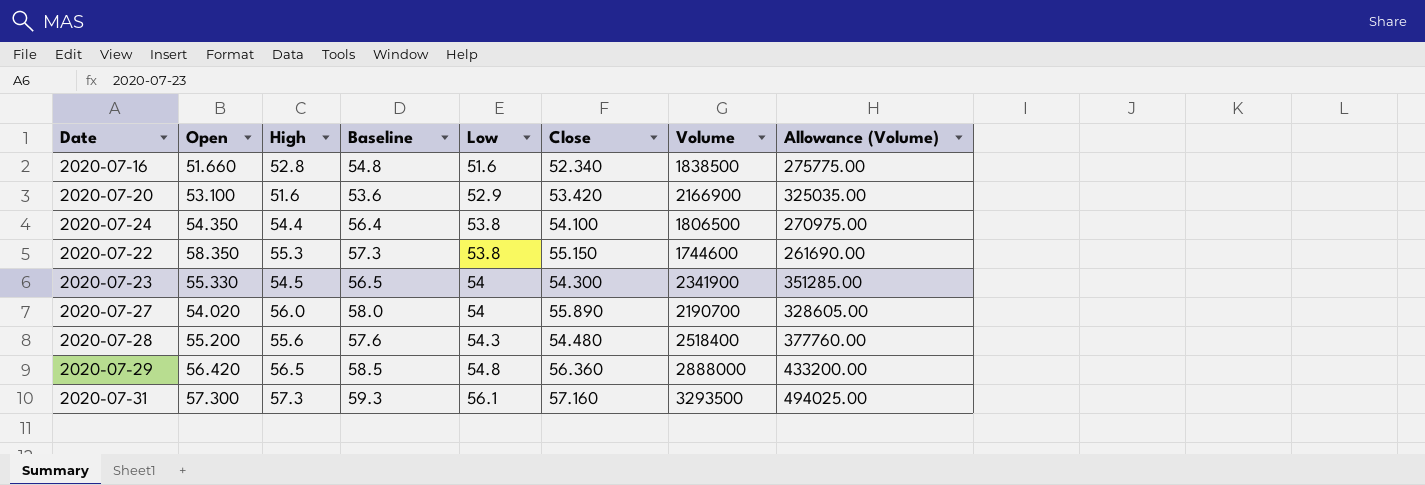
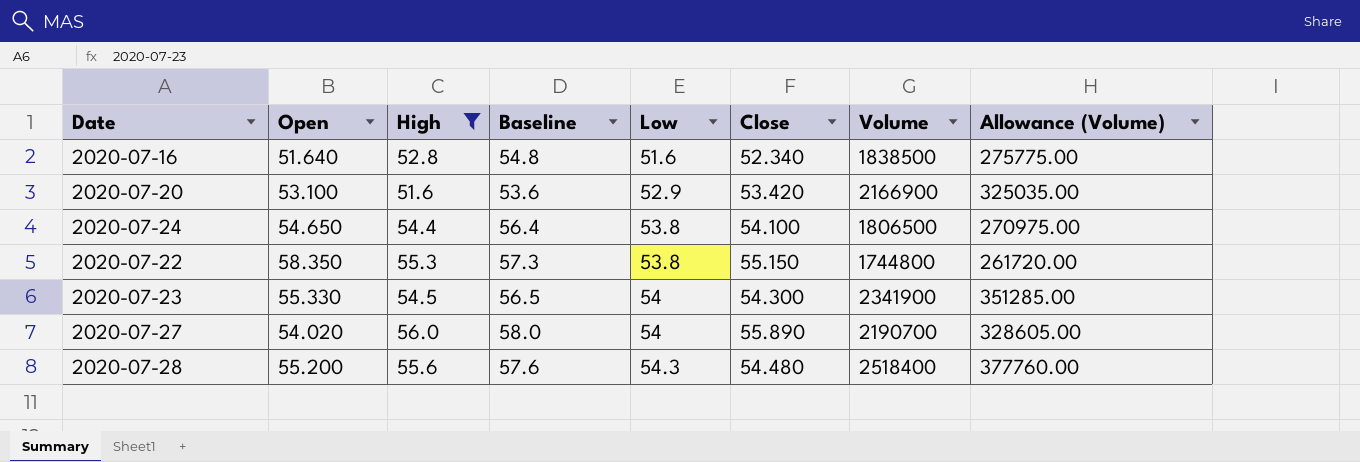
filter: none -> High <= 56.0
2020-07-16 | Open: 51.660 -> 51.640
2020-07-24 | Open: 54.350 -> 54.650
2020-07-22 | Volume: 1744600 -> 1744800
2020-07-22 | Allowance (Volume): 261690.00 -> 261720.00

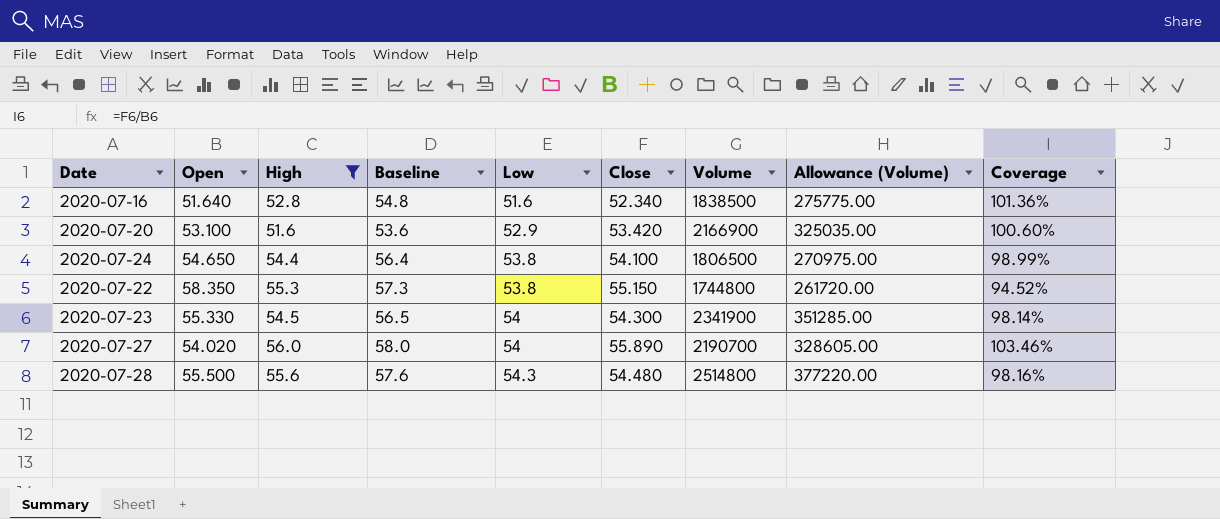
column Coverage | formula: none -> [Close] / [Open]
2020-07-28 | Open: 55.200 -> 55.500
2020-07-28 | Volume: 2518400 -> 2514800
2020-07-28 | Allowance (Volume): 377760.00 -> 377220.00

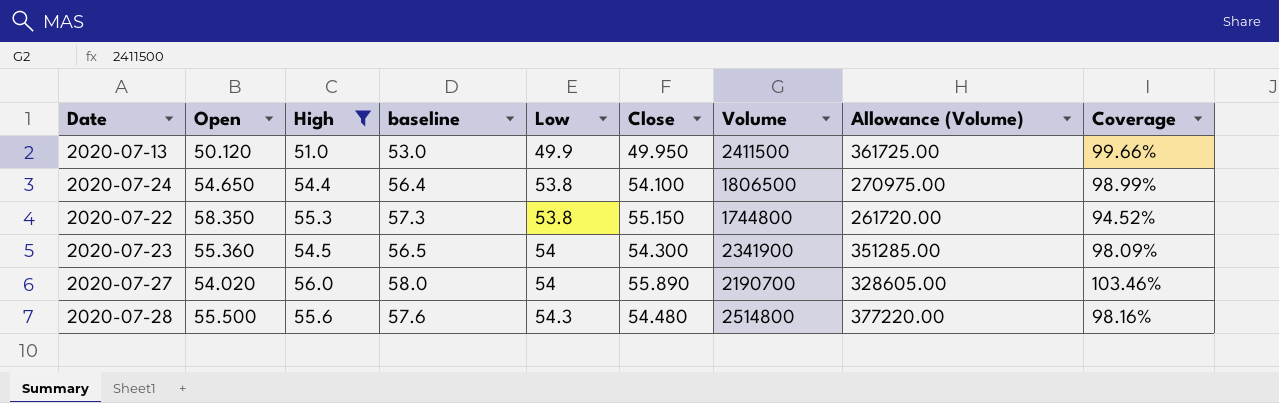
column name: Baseline -> baseline
row 2020-07-16: 51.640 | 52.8 | 54.8 | 51.6 | 52.340 | 1838500 | 275775.00 | 101.36% -> none
row 2020-07-20: 53.100 | 51.6 | 53.6 | 52.9 | 53.420 | 2166900 | 325035.00 | 100.60% -> none
row 2020-07-13: none -> 50.120 | 51.0 | 53.0 | 49.9 | 49.950 | 2411500 | 361725.00 | 99.66%
2020-07-23 | Open: 55.330 -> 55.360
2020-07-23 | Coverage: 98.14% -> 98.09%

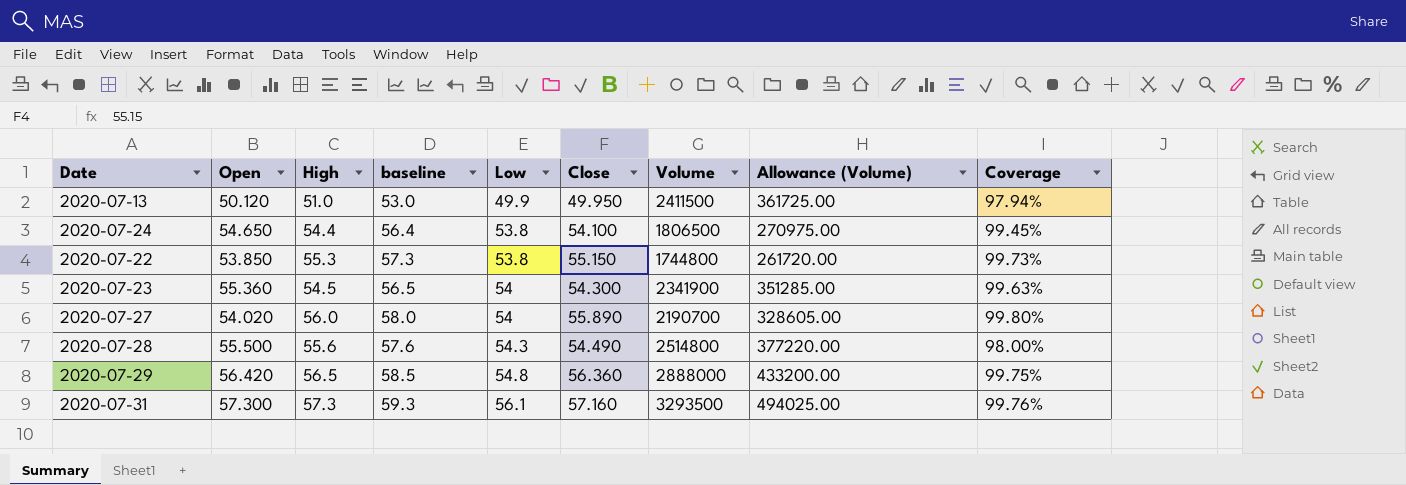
filter: High <= 56.0 -> none
column Coverage | formula: [Close] / [Open] -> [Close] / [High]
2020-07-22 | Open: 58.350 -> 53.850
2020-07-28 | Close: 54.480 -> 54.490

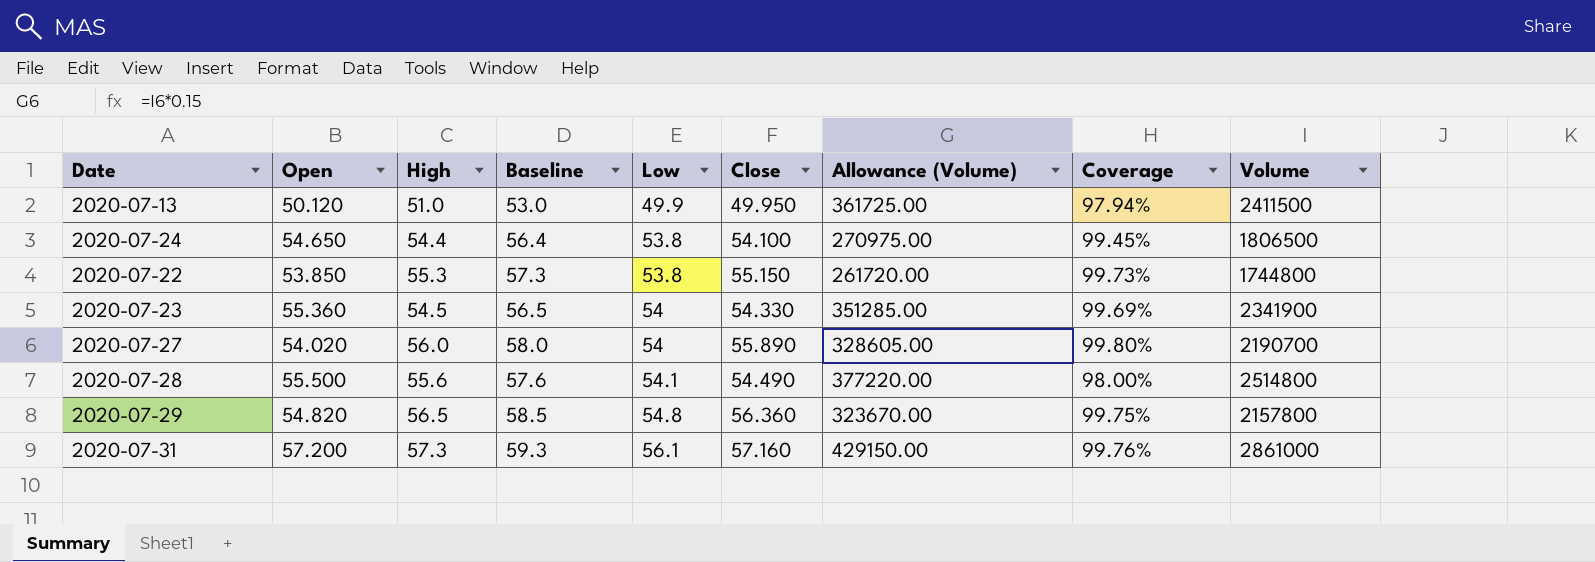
column name: baseline -> Baseline
column Volume | position: 7 -> 9
2020-07-23 | Close: 54.300 -> 54.330
2020-07-23 | Coverage: 99.63% -> 99.69%
2020-07-28 | Low: 54.3 -> 54.1
2020-07-29 | Open: 56.420 -> 54.820
2020-07-29 | Allowance (Volume): 433200.00 -> 323670.00
2020-07-29 | Volume: 2888000 -> 2157800
2020-07-31 | Open: 57.300 -> 57.200
2020-07-31 | Allowance (Volume): 494025.00 -> 429150.00
2020-07-31 | Volume: 3293500 -> 2861000

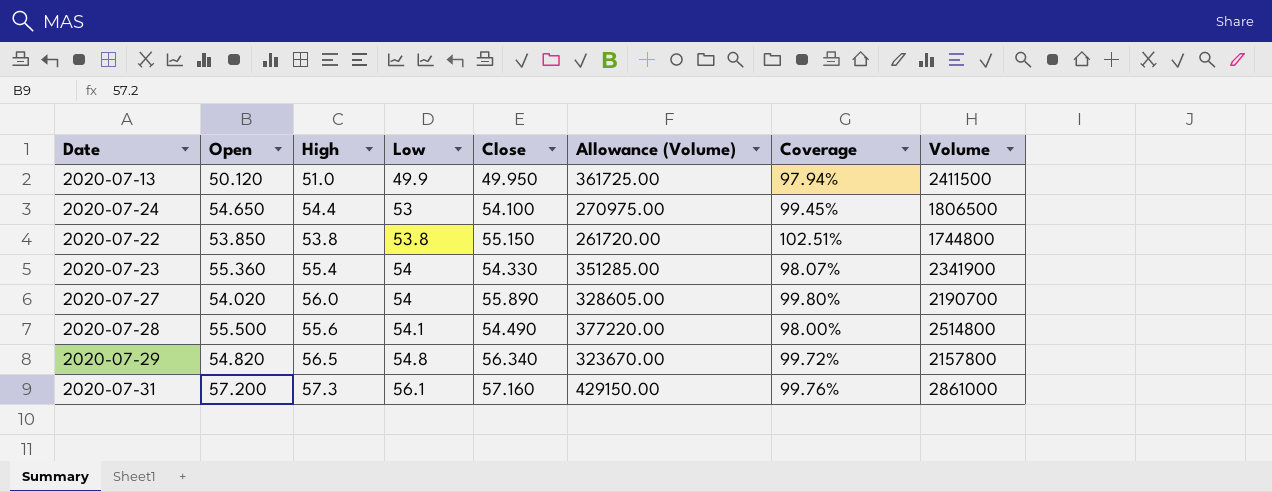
column Baseline | formula: [High] + 2 -> none
2020-07-24 | Low: 53.8 -> 53
2020-07-22 | High: 55.3 -> 53.8
2020-07-22 | Coverage: 99.73% -> 102.51%
2020-07-23 | High: 54.5 -> 55.4
2020-07-23 | Coverage: 99.69% -> 98.07%
2020-07-29 | Close: 56.360 -> 56.340
2020-07-29 | Coverage: 99.75% -> 99.72%

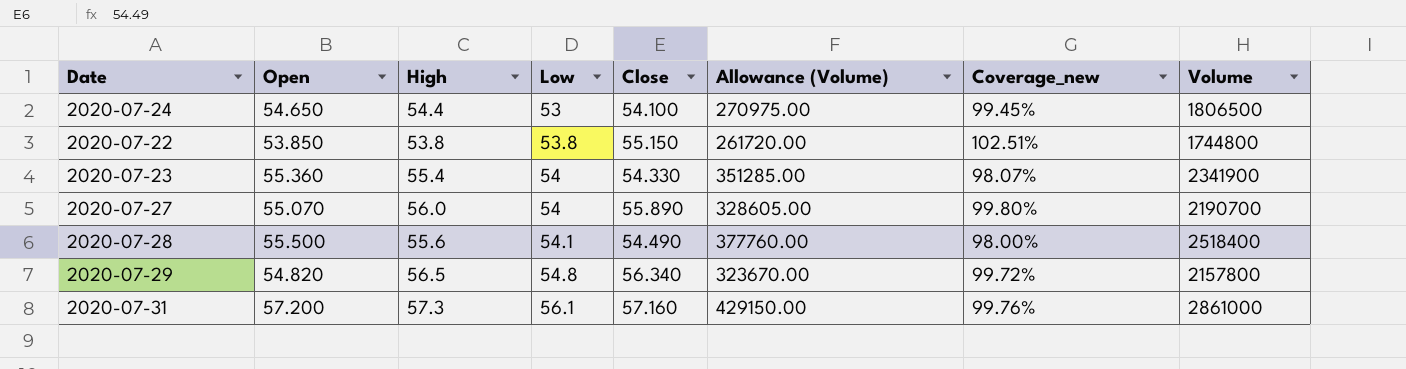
column name: Coverage -> Coverage_new
row 2020-07-13: 50.120 | 51.0 | 49.9 | 49.950 | 361725.00 | 97.94% | 2411500 -> none
2020-07-27 | Open: 54.020 -> 55.070
2020-07-28 | Allowance (Volume): 377220.00 -> 377760.00
2020-07-28 | Volume: 2514800 -> 2518400

